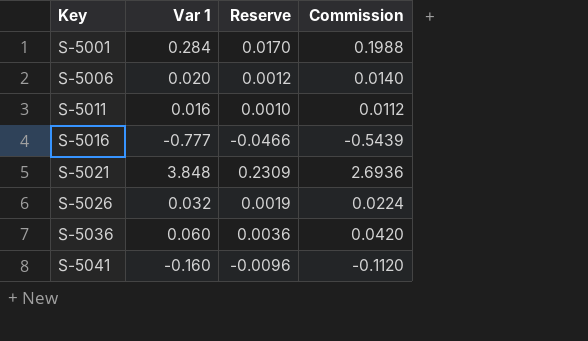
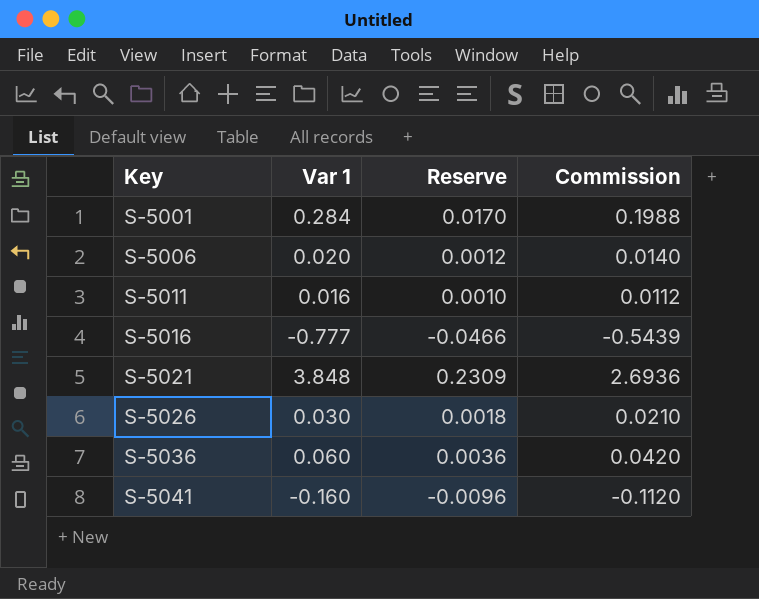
S-5026 | Var 1: 0.032 -> 0.030
S-5026 | Reserve: 0.0019 -> 0.0018
S-5026 | Commission: 0.0224 -> 0.0210

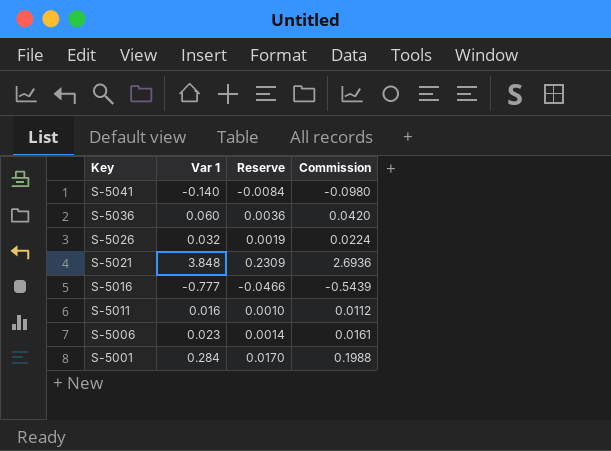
row order: Key ascending -> Key descending
S-5041 | Var 1: -0.160 -> -0.140
S-5041 | Reserve: -0.0096 -> -0.0084
S-5041 | Commission: -0.1120 -> -0.0980
S-5026 | Var 1: 0.030 -> 0.032
S-5026 | Reserve: 0.0018 -> 0.0019
S-5026 | Commission: 0.0210 -> 0.0224
S-5006 | Var 1: 0.020 -> 0.023
S-5006 | Reserve: 0.0012 -> 0.0014
S-5006 | Commission: 0.0140 -> 0.0161

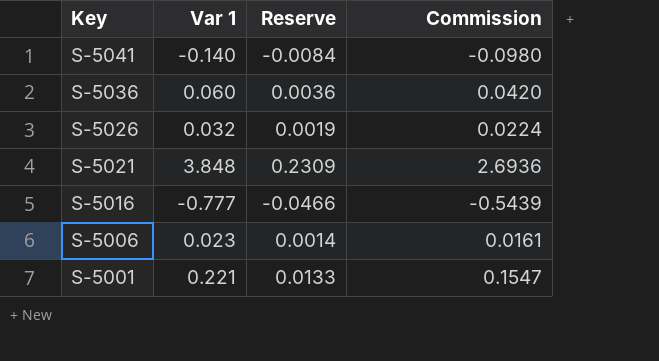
row S-5011: 0.016 | 0.0010 | 0.0112 -> none
S-5001 | Var 1: 0.284 -> 0.221
S-5001 | Reserve: 0.0170 -> 0.0133
S-5001 | Commission: 0.1988 -> 0.1547

